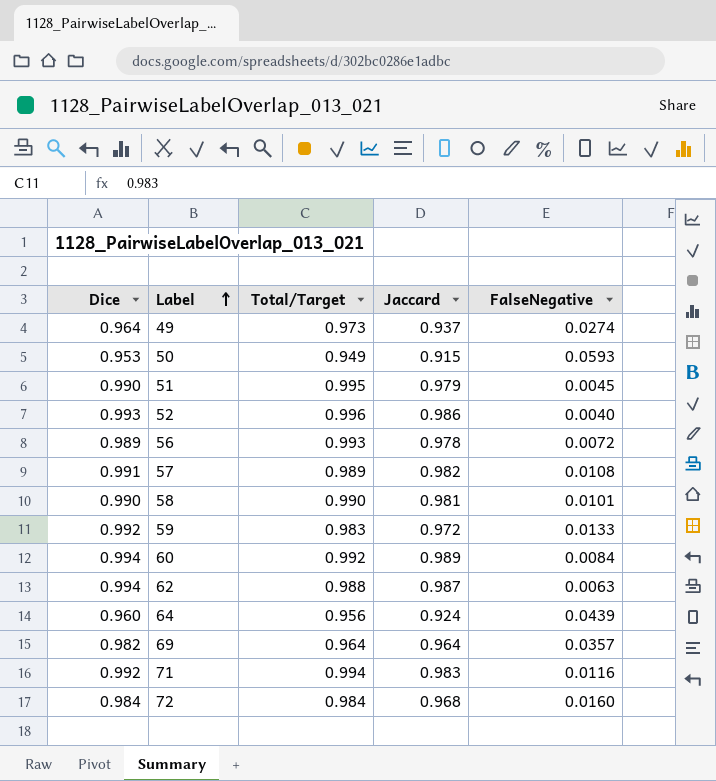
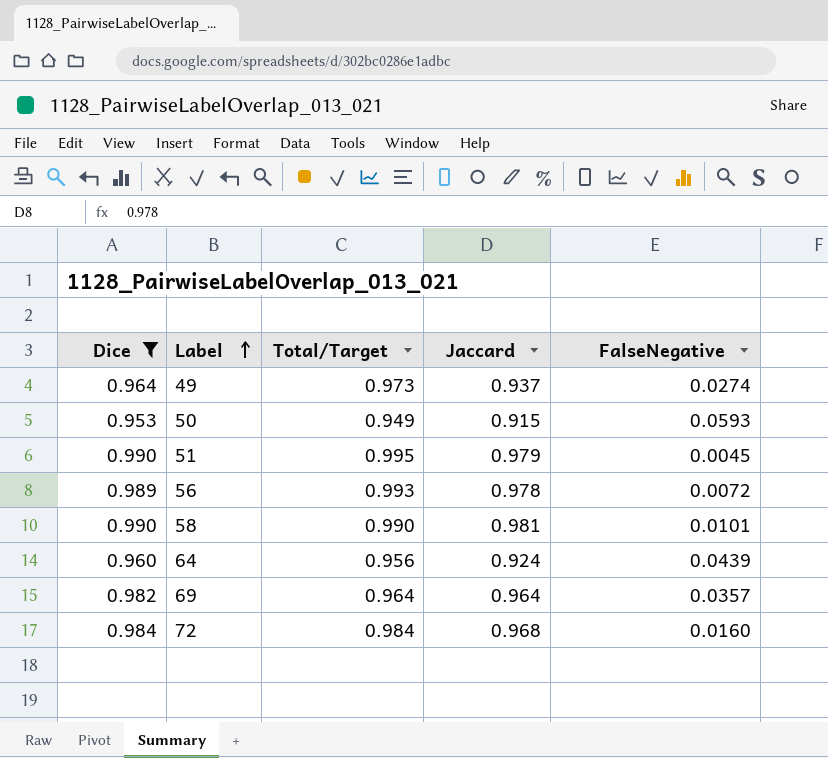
filter: none -> Dice <= 0.990

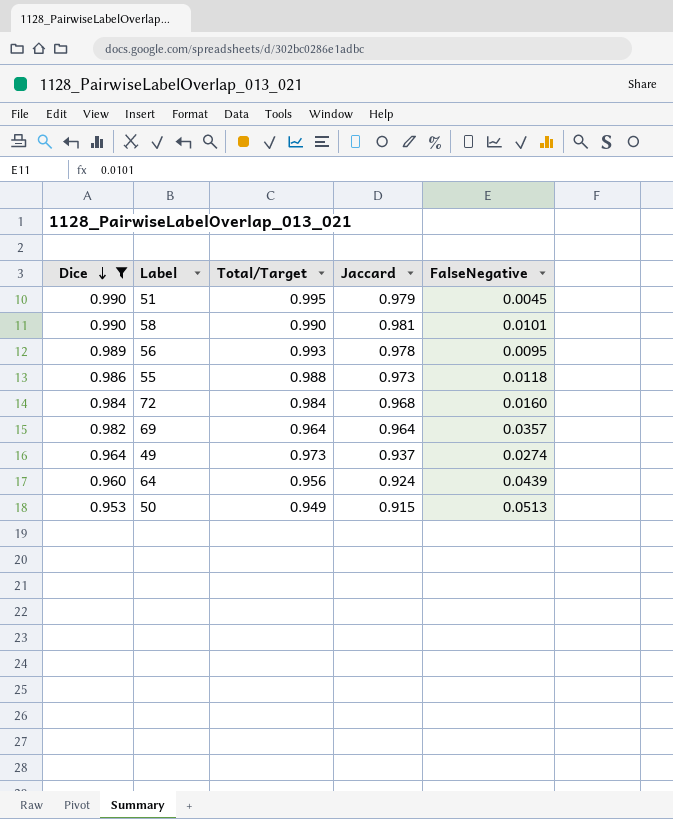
row order: Label ascending -> Dice descending
56 | FalseNegative: 0.0072 -> 0.0095
row 55: none -> 0.986 | 0.988 | 0.973 | 0.0118
50 | FalseNegative: 0.0593 -> 0.0513

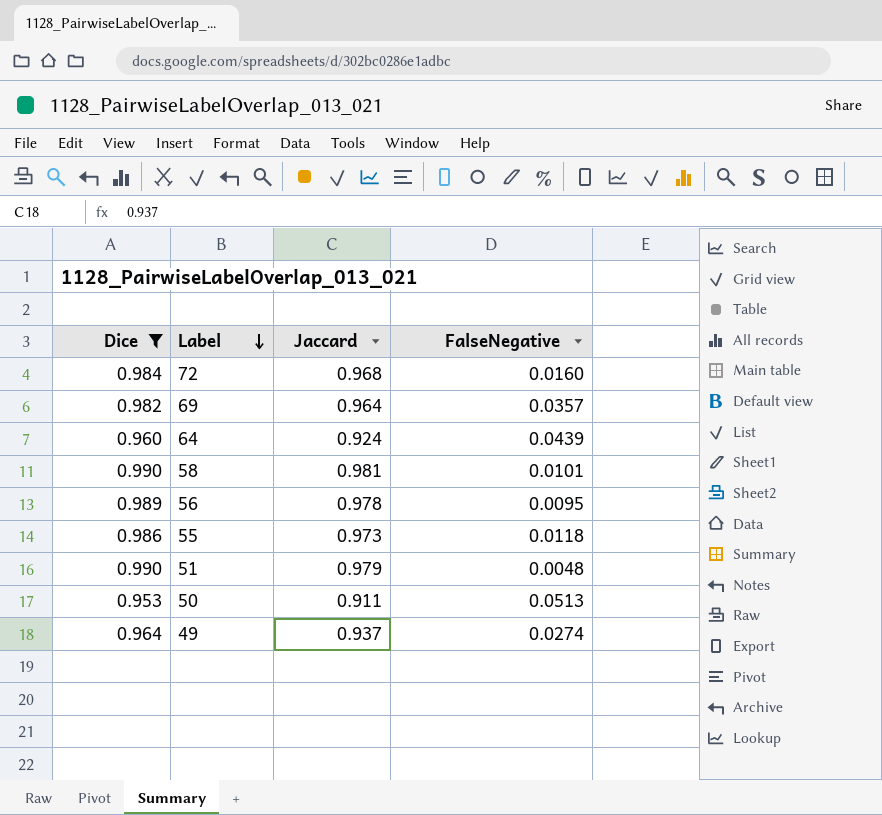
row order: Dice descending -> Label descending
column Total/Target | position: 3 -> none
51 | FalseNegative: 0.0045 -> 0.0048
50 | Jaccard: 0.915 -> 0.911

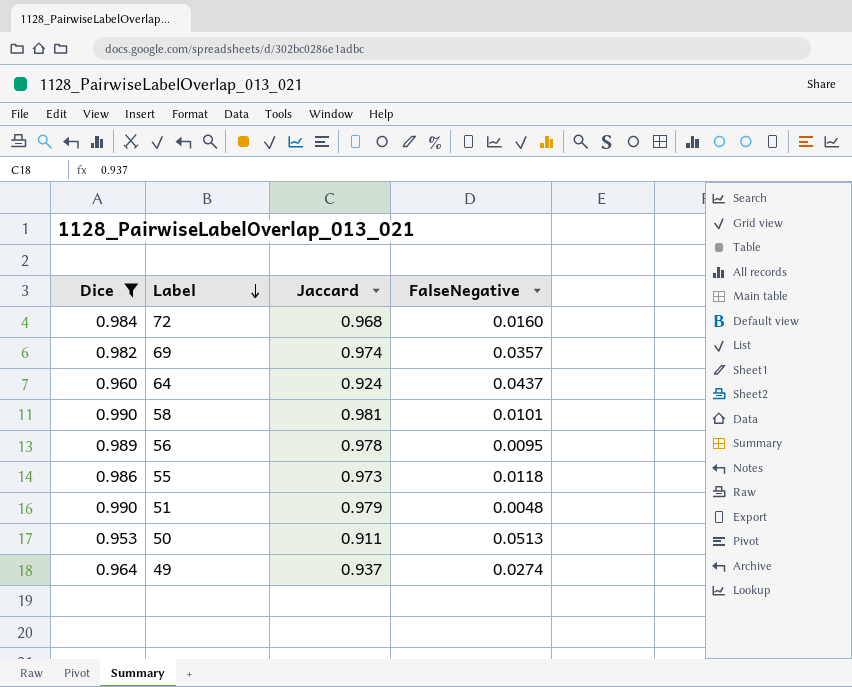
69 | Jaccard: 0.964 -> 0.974
64 | FalseNegative: 0.0439 -> 0.0437

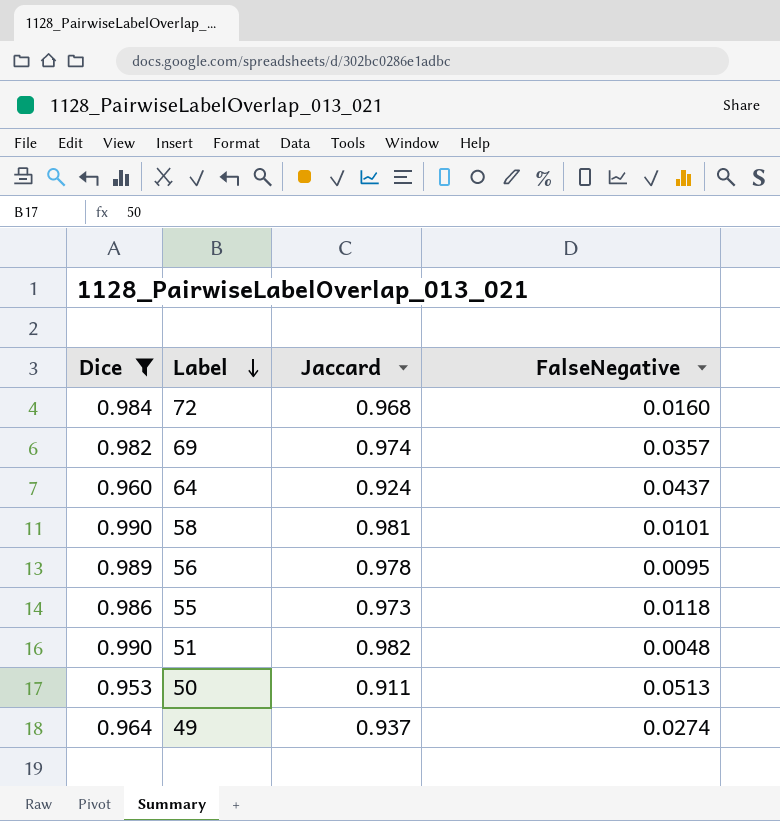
51 | Jaccard: 0.979 -> 0.982

